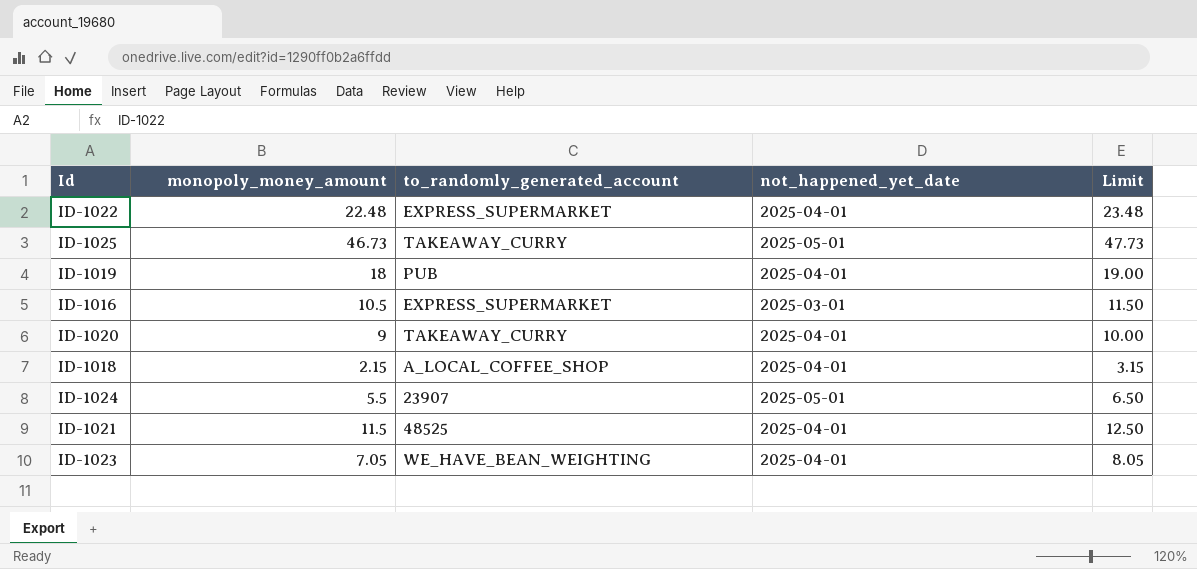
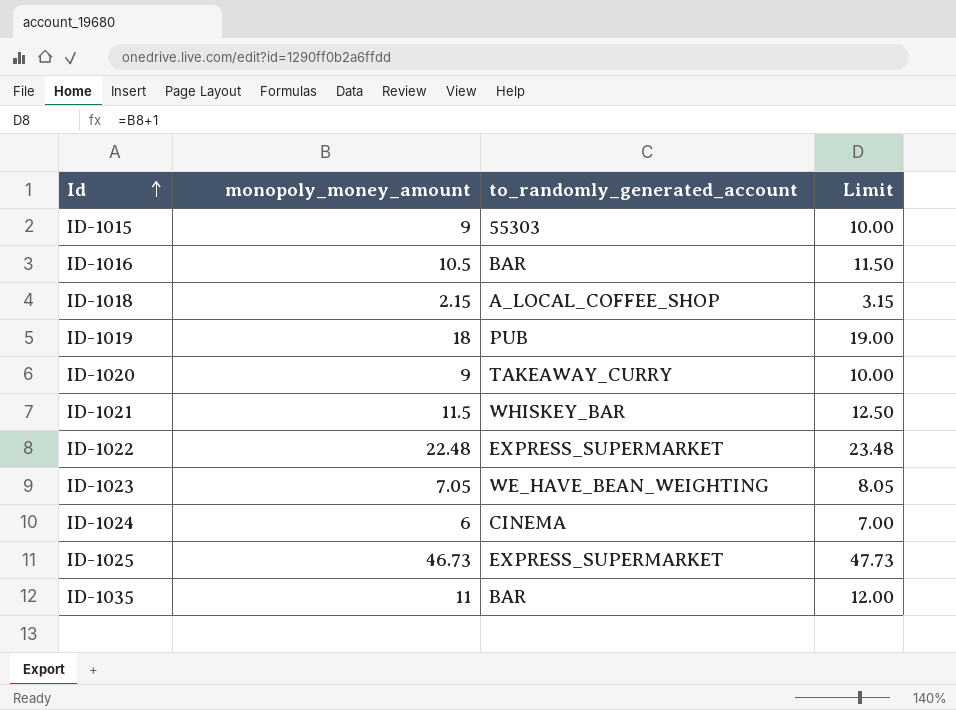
row order: none -> Id ascending
column not_happened_yet_date | position: 4 -> none
row ID-1015: none -> 9 | 55303 | 10.00
ID-1016 | to_randomly_generated_account: EXPRESS_SUPERMARKET -> BAR
ID-1021 | to_randomly_generated_account: 48525 -> WHISKEY_BAR
ID-1024 | monopoly_money_amount: 5.5 -> 6
ID-1024 | to_randomly_generated_account: 23907 -> CINEMA
ID-1024 | Limit: 6.50 -> 7.00
ID-1025 | to_randomly_generated_account: TAKEAWAY_CURRY -> EXPRESS_SUPERMARKET
row ID-1035: none -> 11 | BAR | 12.00

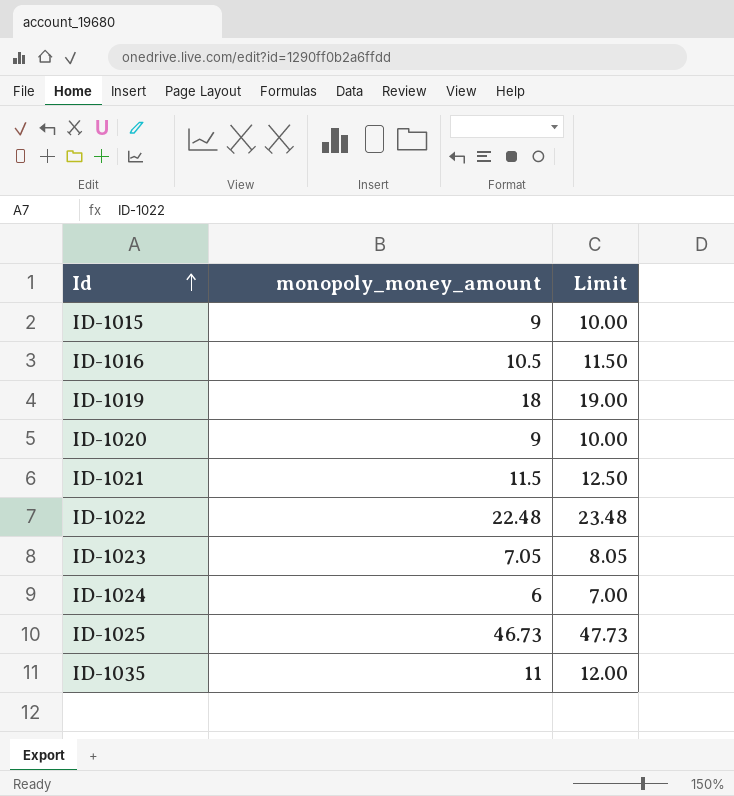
column to_randomly_generated_account | position: 3 -> none
row ID-1018: 2.15 | A_LOCAL_COFFEE_SHOP | 3.15 -> none

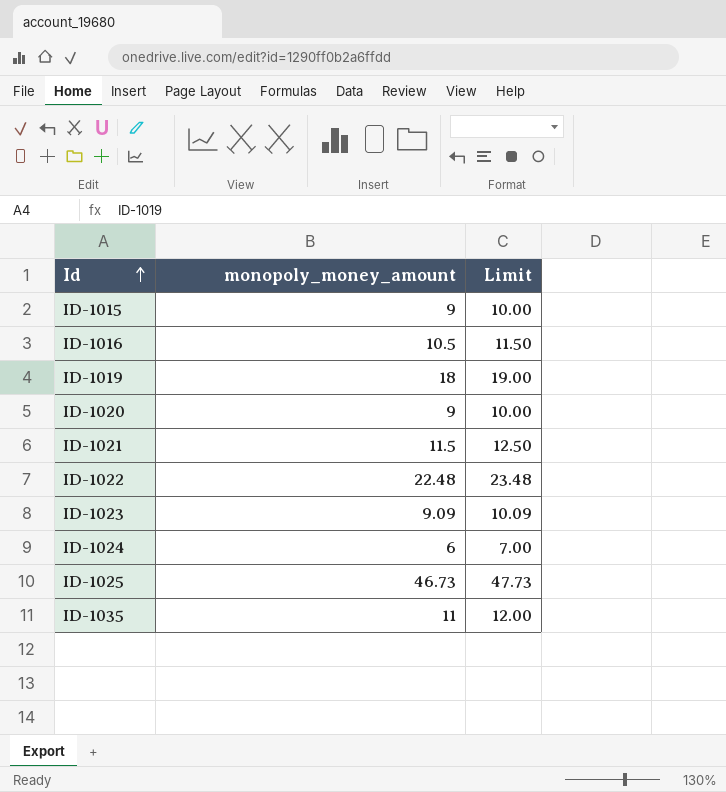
ID-1023 | monopoly_money_amount: 7.05 -> 9.09
ID-1023 | Limit: 8.05 -> 10.09

